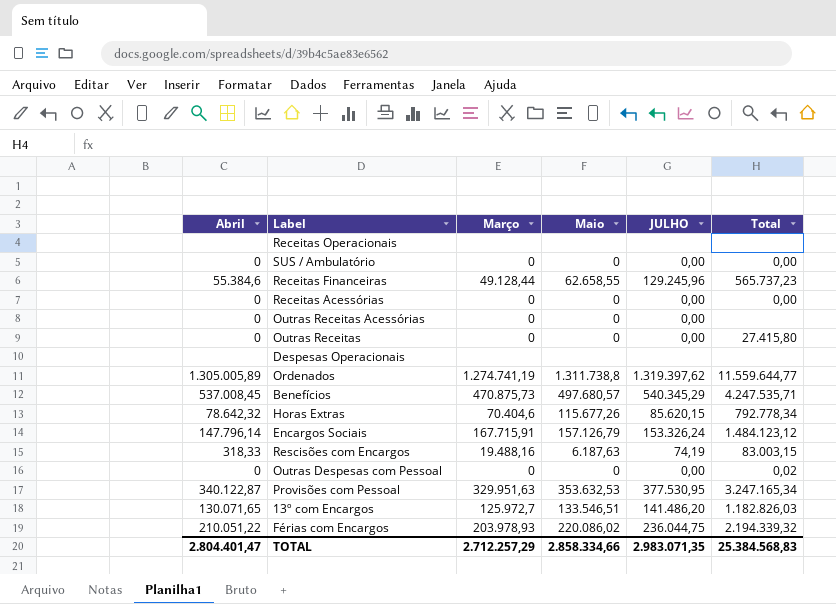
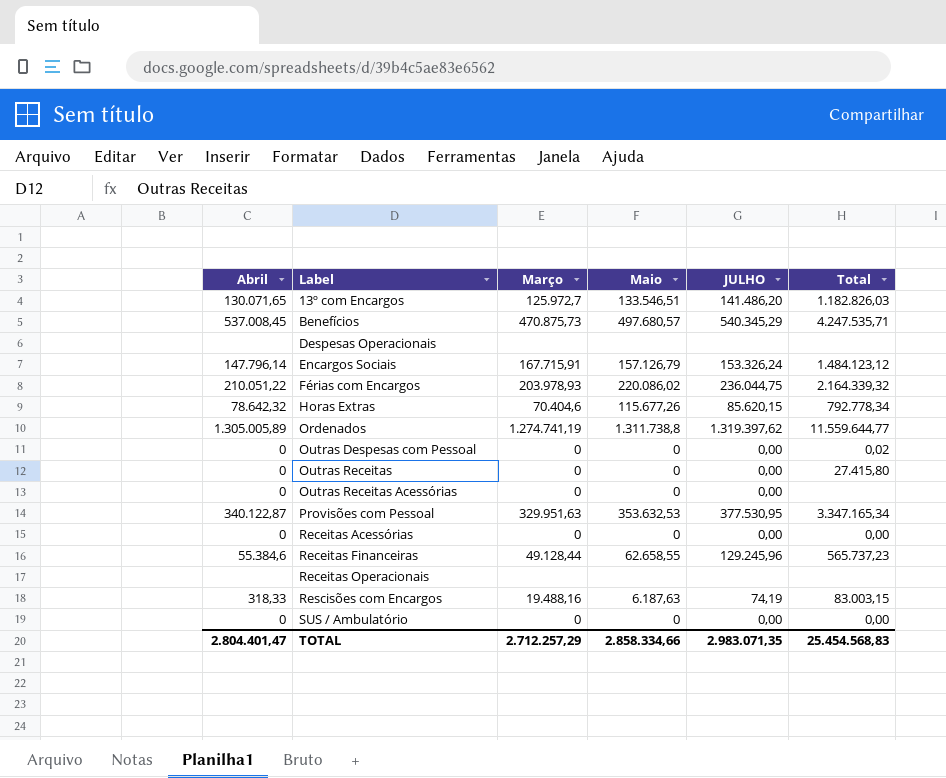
row order: none -> Label ascending
Férias com Encargos | Total: 2.194.339,32 -> 2.164.339,32
Provisões com Pessoal | Total: 3.247.165,34 -> 3.347.165,34
TOTAL | Total: 25.384.568,83 -> 25.454.568,83

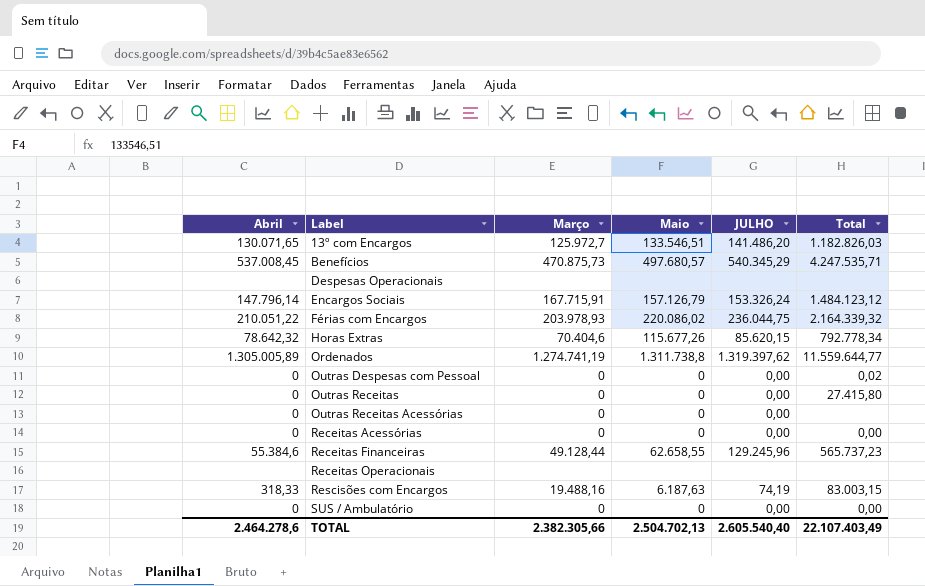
row Provisões com Pessoal: 340.122,87 | 329.951,63 | 353.632,53 | 377.530,95 | 3.347.165,34 -> none
TOTAL | Abril: 2.804.401,47 -> 2.464.278,6
TOTAL | Março: 2.712.257,29 -> 2.382.305,66
TOTAL | Maio: 2.858.334,66 -> 2.504.702,13
TOTAL | JULHO: 2.983.071,35 -> 2.605.540,40
TOTAL | Total: 25.454.568,83 -> 22.107.403,49

